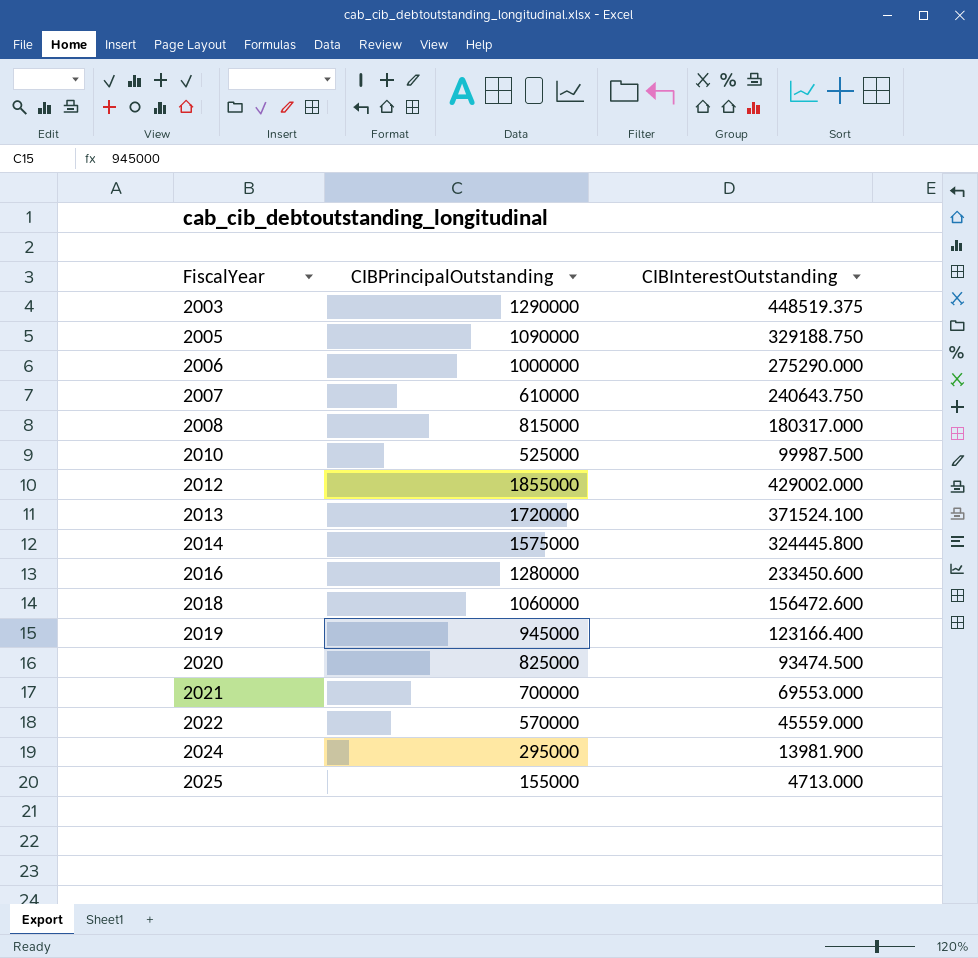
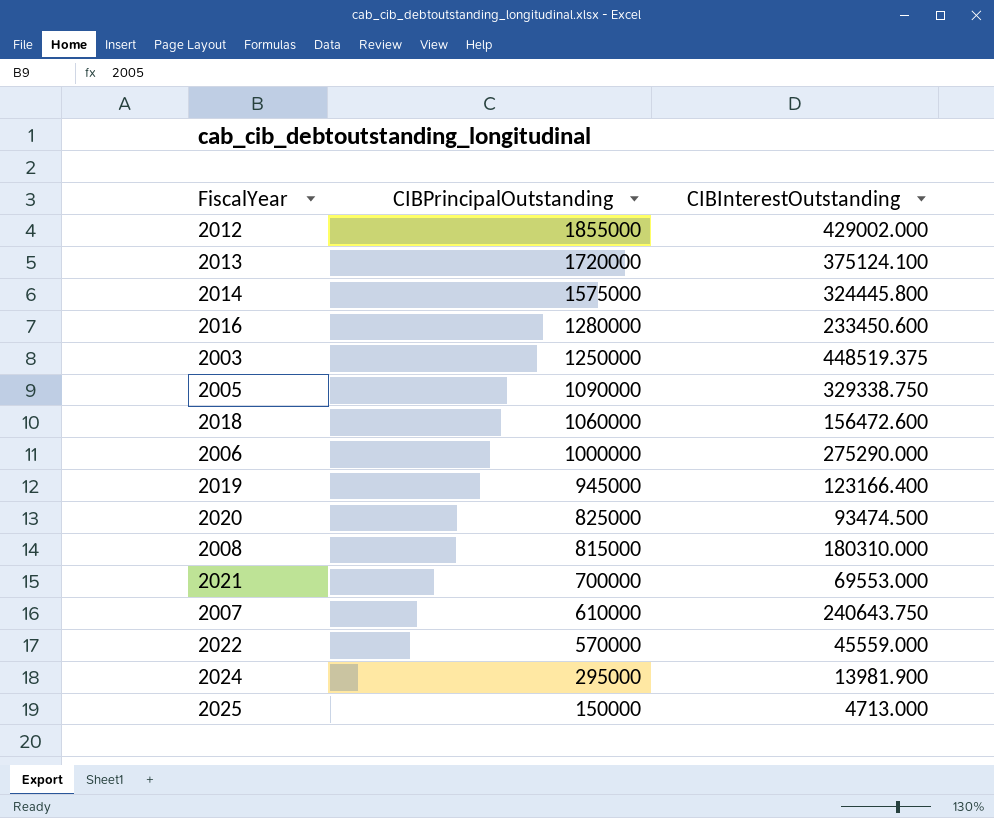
row order: FiscalYear ascending -> CIBPrincipalOutstanding descending
row 2010: 525000 | 99987.500 -> none
2013 | CIBInterestOutstanding: 371524.100 -> 375124.100
2003 | CIBPrincipalOutstanding: 1290000 -> 1250000
2005 | CIBInterestOutstanding: 329188.750 -> 329338.750
2008 | CIBInterestOutstanding: 180317.000 -> 180310.000
2025 | CIBPrincipalOutstanding: 155000 -> 150000

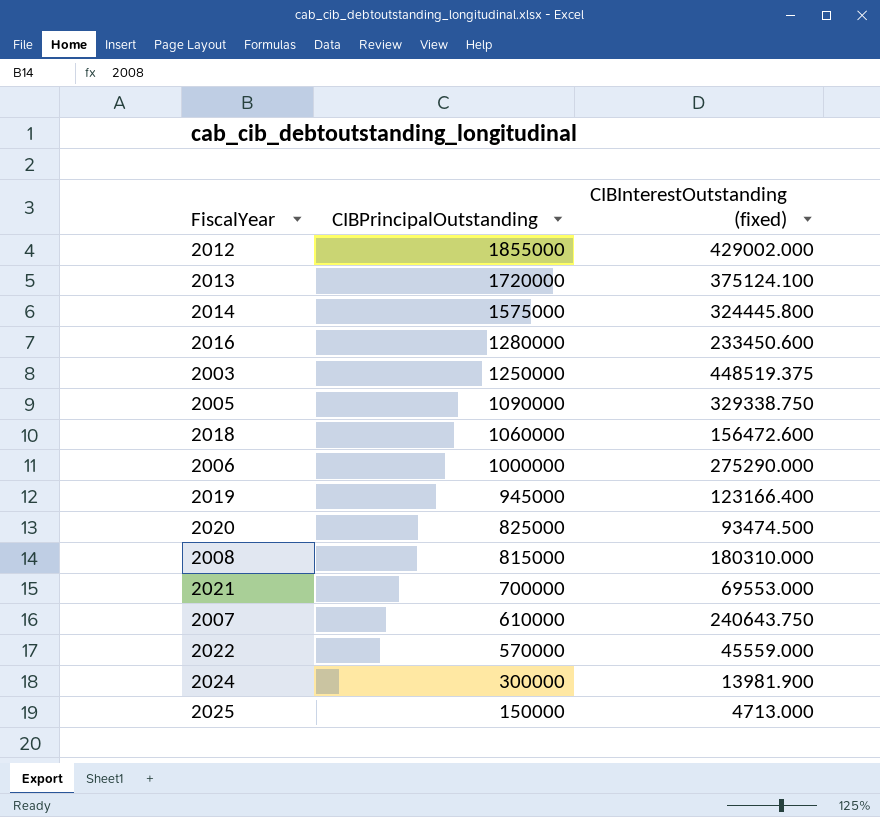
column name: CIBInterestOutstanding -> CIBInterestOutstanding (fixed)
2024 | CIBPrincipalOutstanding: 295000 -> 300000

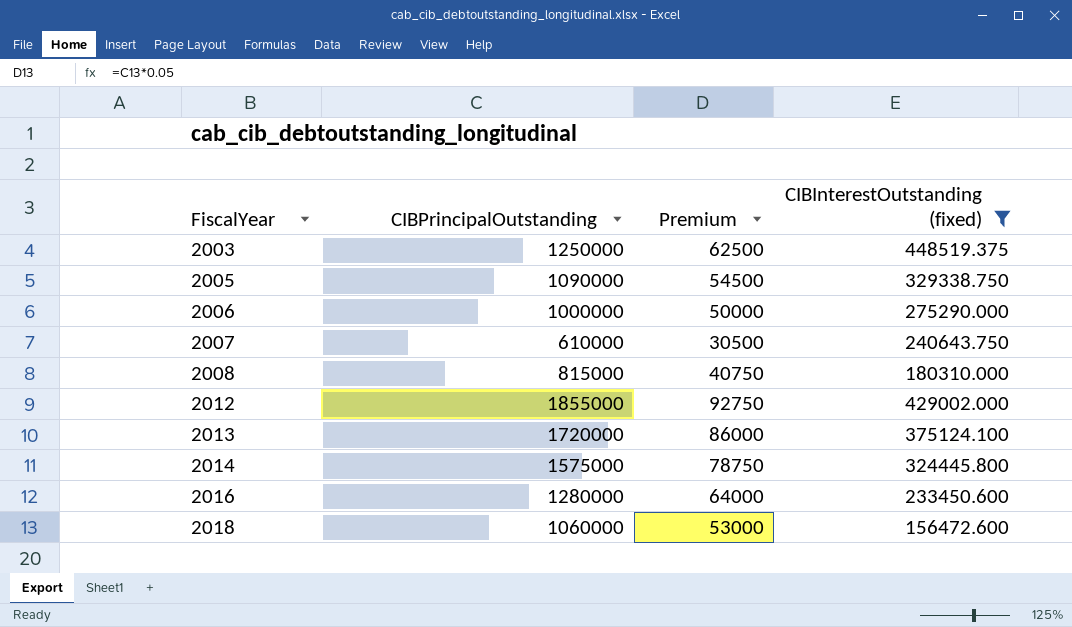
filter: none -> CIBInterestOutstanding (fixed) >= 156472.600
row order: CIBPrincipalOutstanding descending -> FiscalYear ascending
column Premium | formula: none -> [CIBPrincipalOutstanding] * 0.05

